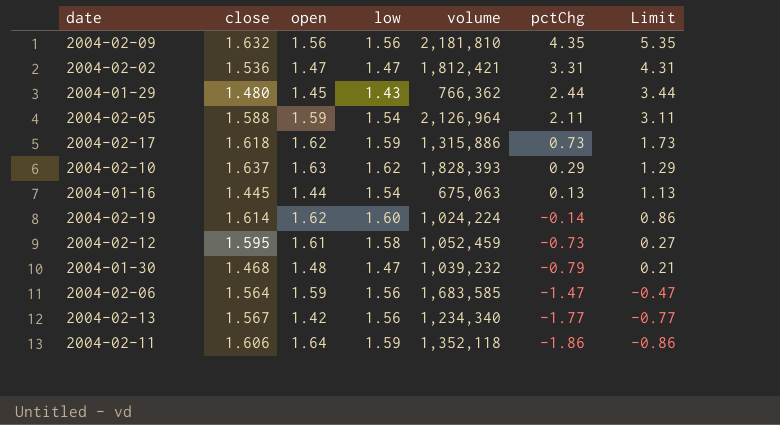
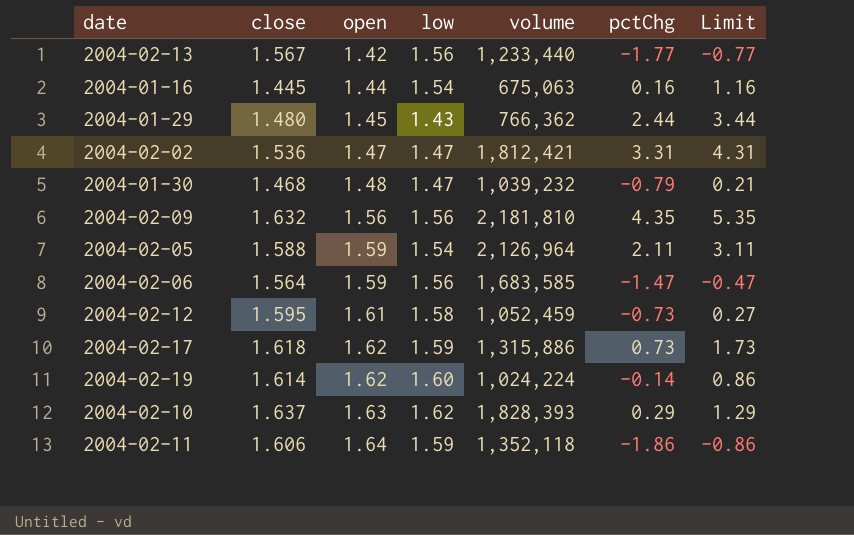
row order: pctChg descending -> open ascending
2004-02-13 | volume: 1,234,340 -> 1,233,440
2004-01-16 | pctChg: 0.13 -> 0.16
2004-01-16 | Limit: 1.13 -> 1.16

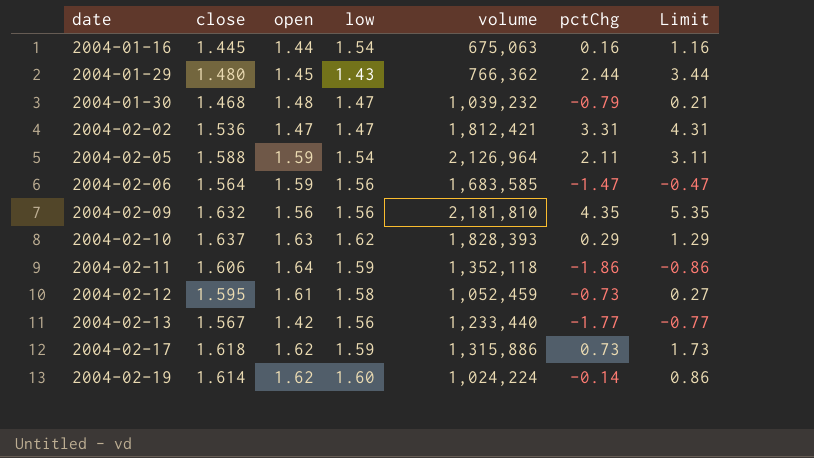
row order: open ascending -> date ascending

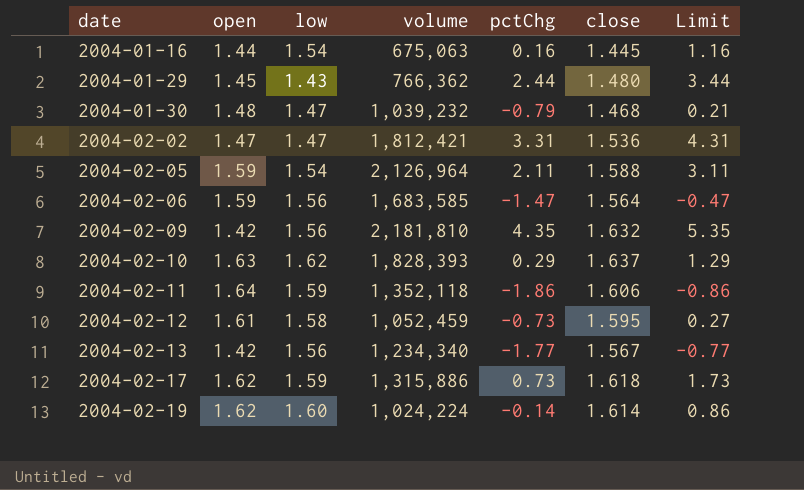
column close | position: 2 -> 6
2004-02-09 | open: 1.56 -> 1.42
2004-02-13 | volume: 1,233,440 -> 1,234,340

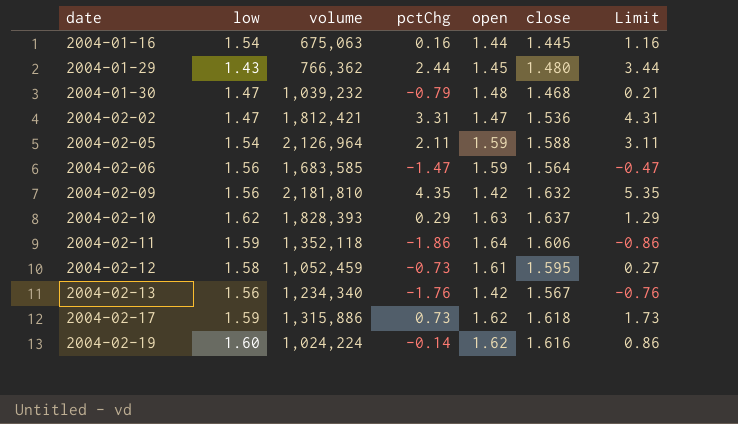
column open | position: 2 -> 5
2004-02-13 | pctChg: -1.77 -> -1.76
2004-02-13 | Limit: -0.77 -> -0.76
2004-02-19 | close: 1.614 -> 1.616

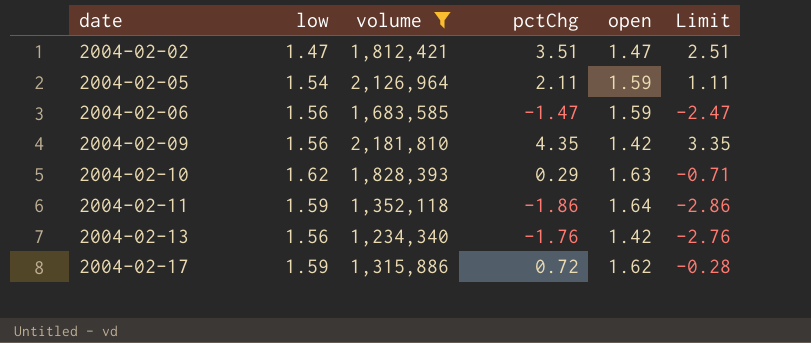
filter: none -> volume >= 1,234,340
column close | position: 6 -> none
column Limit | formula: [pctChg] + 1 -> [pctChg] - 1
2004-02-02 | pctChg: 3.31 -> 3.51
2004-02-17 | pctChg: 0.73 -> 0.72

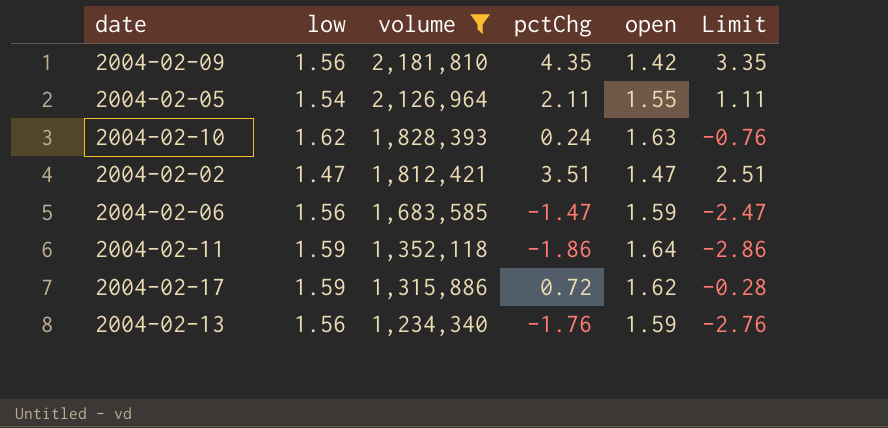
row order: date ascending -> volume descending
2004-02-05 | open: 1.59 -> 1.55
2004-02-10 | pctChg: 0.29 -> 0.24
2004-02-10 | Limit: -0.71 -> -0.76
2004-02-13 | open: 1.42 -> 1.59

